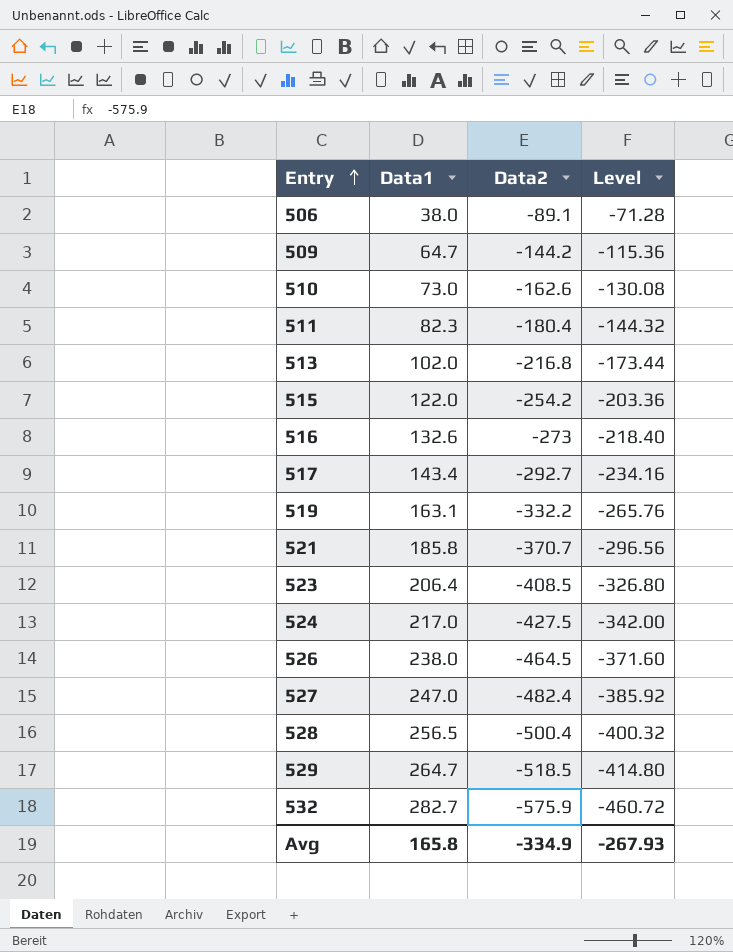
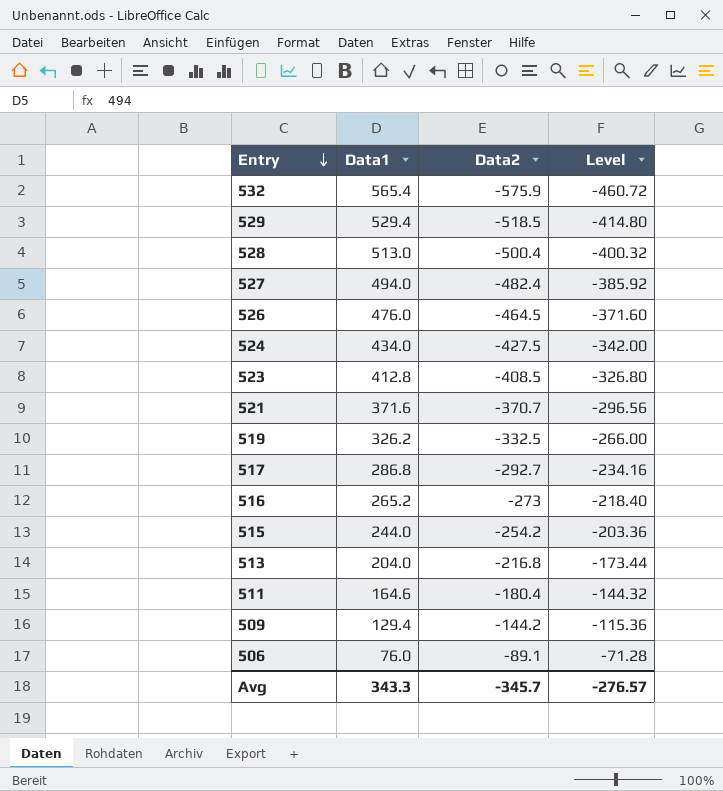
row order: Entry ascending -> Entry descending
row 510: 73.0 | -162.6 | -130.08 -> none
532 | Data1: 282.7 -> 565.4
529 | Data1: 264.7 -> 529.4
528 | Data1: 256.5 -> 513.0
527 | Data1: 247.0 -> 494.0
526 | Data1: 238.0 -> 476.0
524 | Data1: 217.0 -> 434.0
523 | Data1: 206.4 -> 412.8
521 | Data1: 185.8 -> 371.6
519 | Data1: 163.1 -> 326.2
519 | Data2: -332.2 -> -332.5
519 | Level: -265.76 -> -266.00
517 | Data1: 143.4 -> 286.8
516 | Data1: 132.6 -> 265.2
515 | Data1: 122.0 -> 244.0
513 | Data1: 102.0 -> 204.0
511 | Data1: 82.3 -> 164.6
509 | Data1: 64.7 -> 129.4
506 | Data1: 38.0 -> 76.0
Avg | Data1: 165.8 -> 343.3
Avg | Data2: -334.9 -> -345.7
Avg | Level: -267.93 -> -276.57

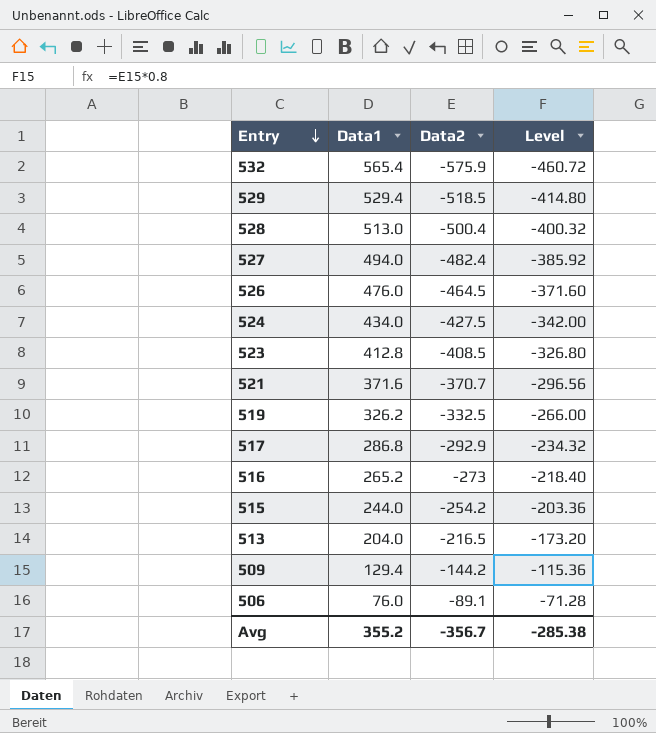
row 511: 164.6 | -180.4 | -144.32 -> none
517 | Data2: -292.7 -> -292.9
517 | Level: -234.16 -> -234.32
513 | Data2: -216.8 -> -216.5
513 | Level: -173.44 -> -173.20
Avg | Data1: 343.3 -> 355.2
Avg | Data2: -345.7 -> -356.7
Avg | Level: -276.57 -> -285.38

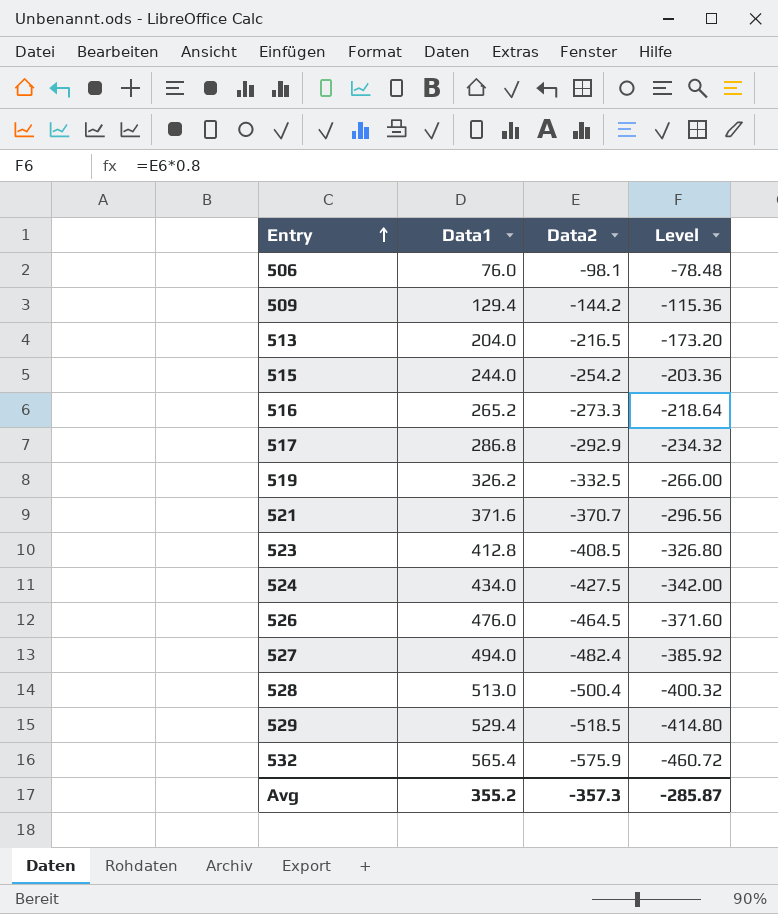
row order: Entry descending -> Entry ascending
506 | Data2: -89.1 -> -98.1
506 | Level: -71.28 -> -78.48
516 | Data2: -273 -> -273.3
516 | Level: -218.40 -> -218.64
Avg | Data2: -356.7 -> -357.3
Avg | Level: -285.38 -> -285.87

